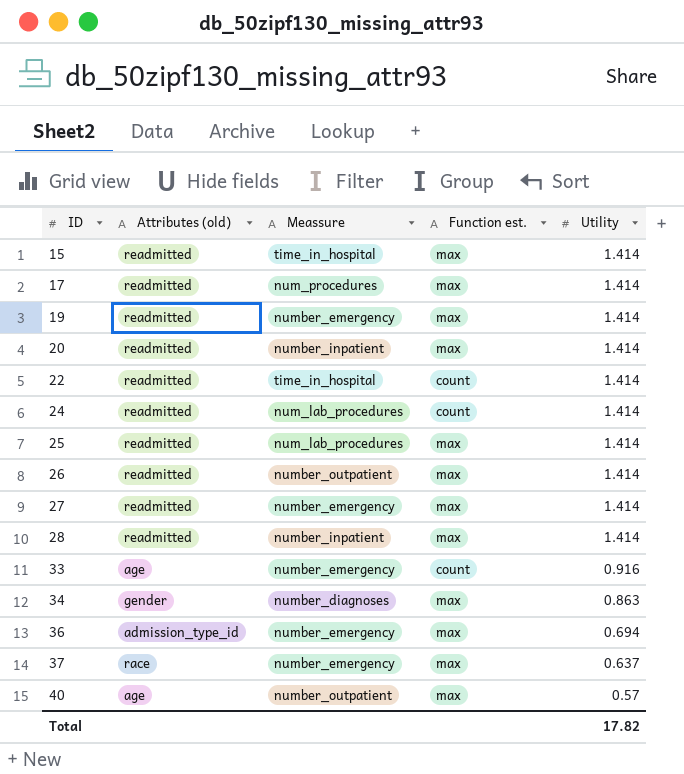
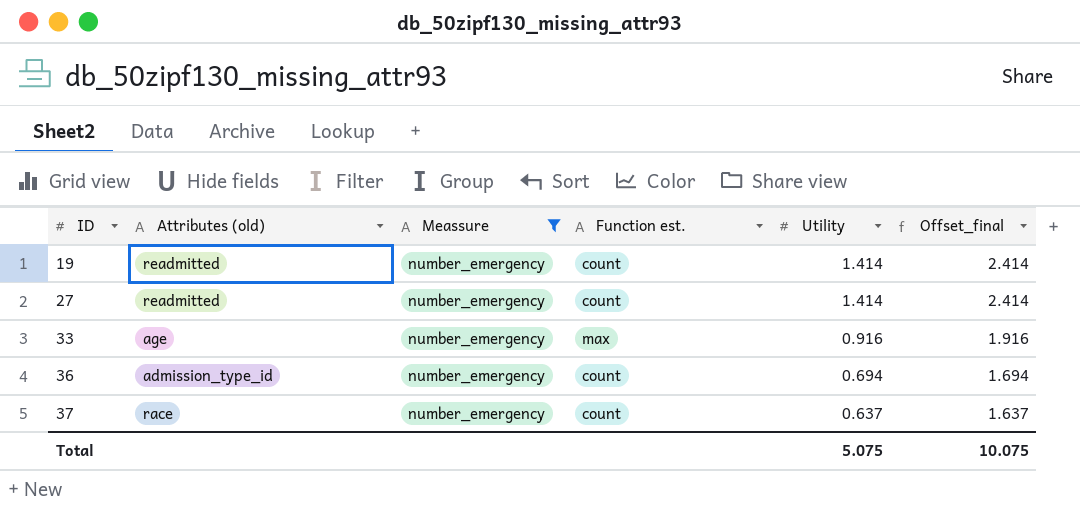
filter: none -> Meassure = number_emergency
column Offset_final | formula: none -> [Utility] + 1
19 | Function est.: max -> count
27 | Function est.: max -> count
33 | Function est.: count -> max
36 | Function est.: max -> count
37 | Function est.: max -> count
Total | Utility: 17.82 -> 5.075

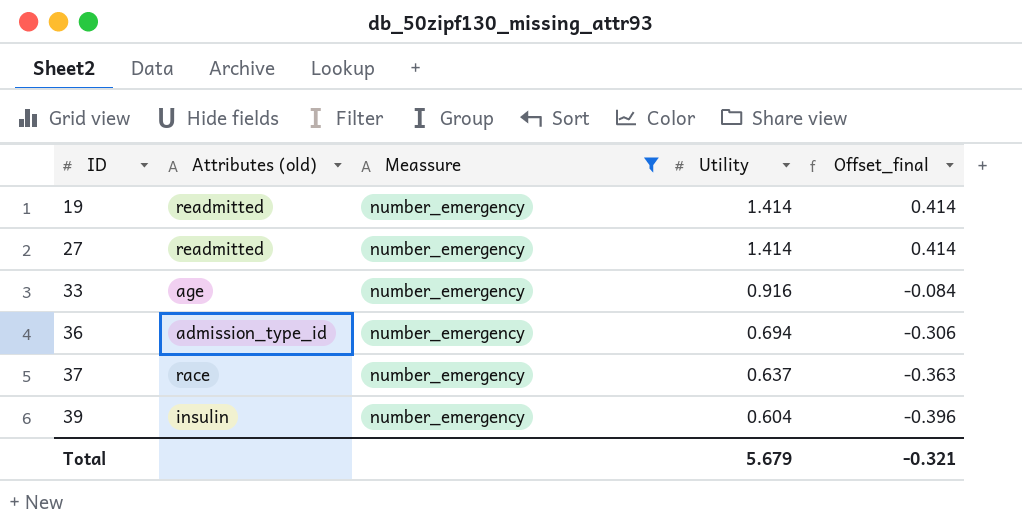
column Function est. | position: 4 -> none
column Offset_final | formula: [Utility] + 1 -> [Utility] - 1
row 39: none -> insulin | number_emergency | 0.604 | -0.396
Total | Utility: 5.075 -> 5.679
Total | Offset_final: 10.075 -> -0.321

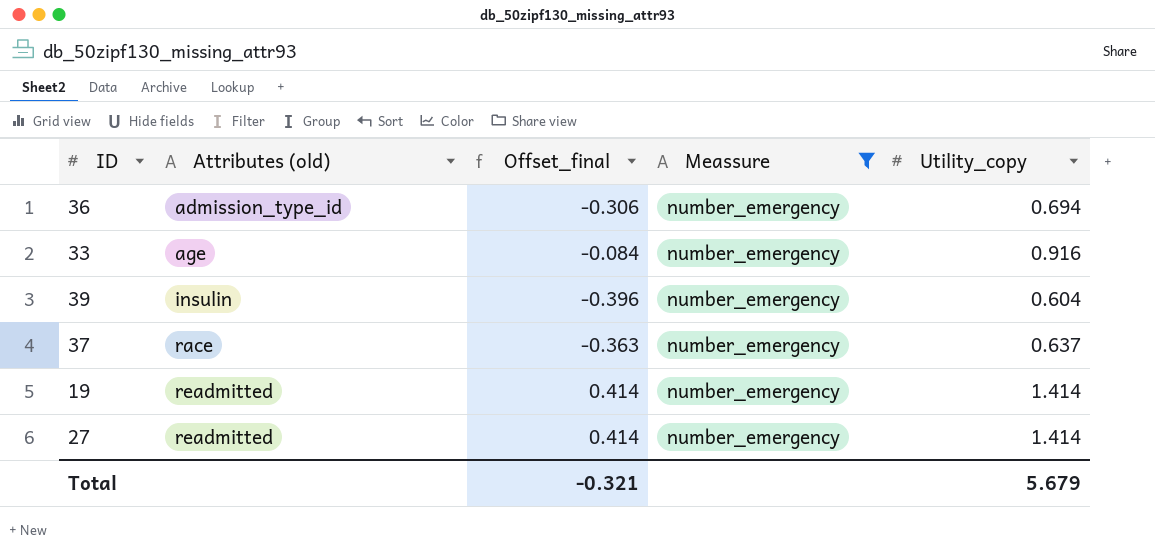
row order: ID ascending -> Attributes (old) ascending
column Offset_final | position: 5 -> 3
column name: Utility -> Utility_copy

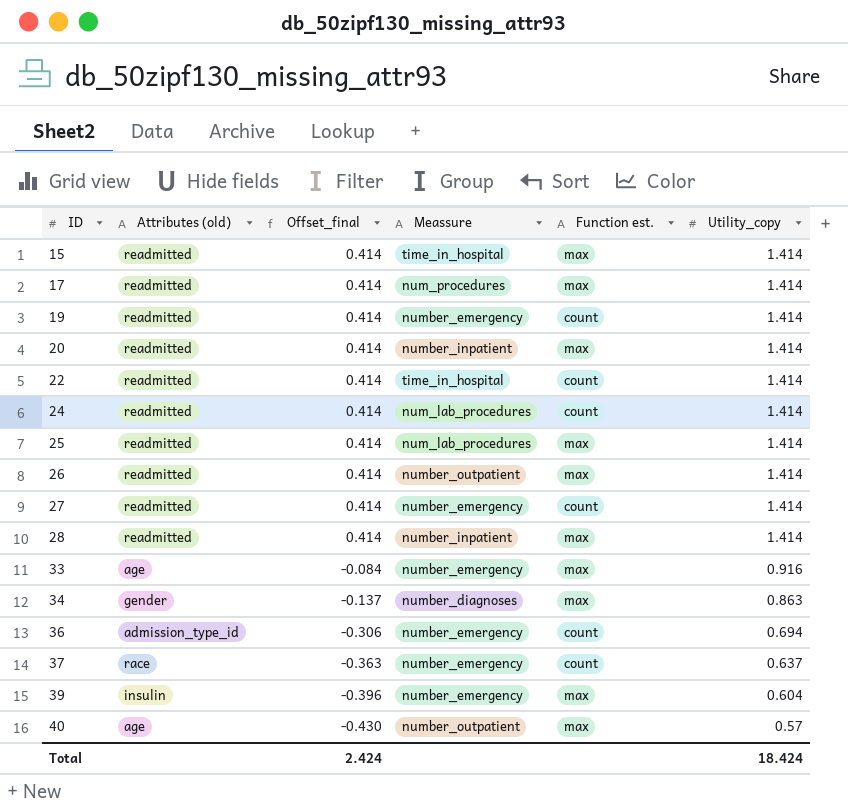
filter: Meassure = number_emergency -> none
row order: Attributes (old) ascending -> ID ascending
column Function est. | position: none -> 5
Total | Offset_final: -0.321 -> 2.424
Total | Utility_copy: 5.679 -> 18.424

